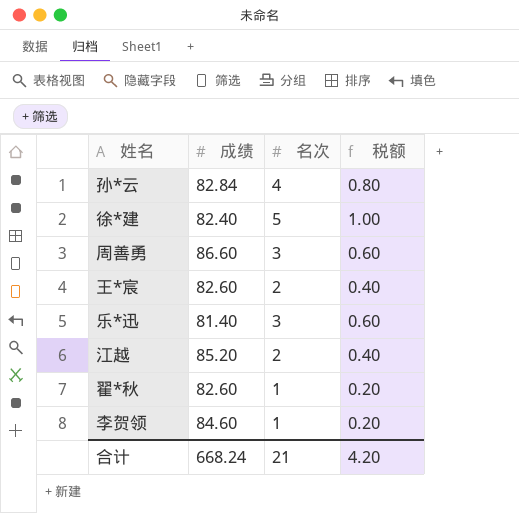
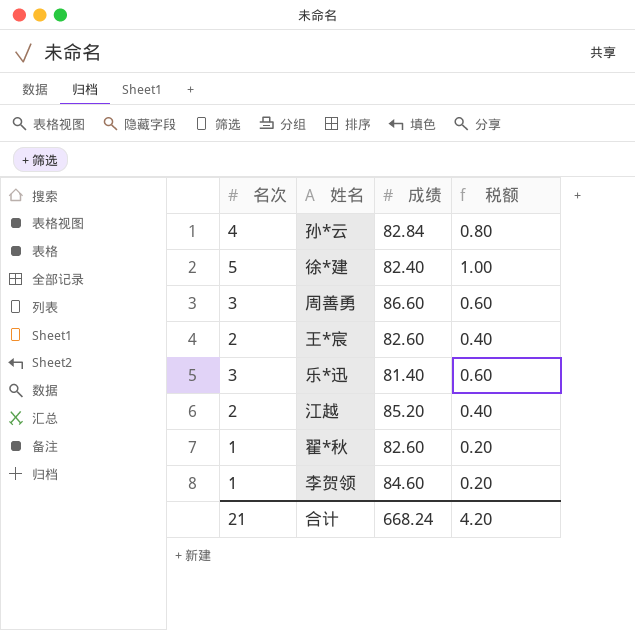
column 名次 | position: 3 -> 1

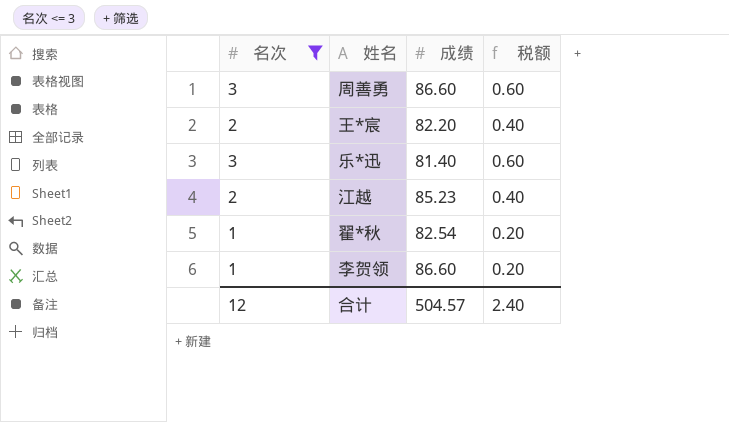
filter: none -> 名次 <= 3
王*宸 | 成绩: 82.60 -> 82.20
江越 | 成绩: 85.20 -> 85.23
翟*秋 | 成绩: 82.60 -> 82.54
李贺领 | 成绩: 84.60 -> 86.60
合计 | 名次: 21 -> 12
合计 | 成绩: 668.24 -> 504.57
合计 | 税额: 4.20 -> 2.40

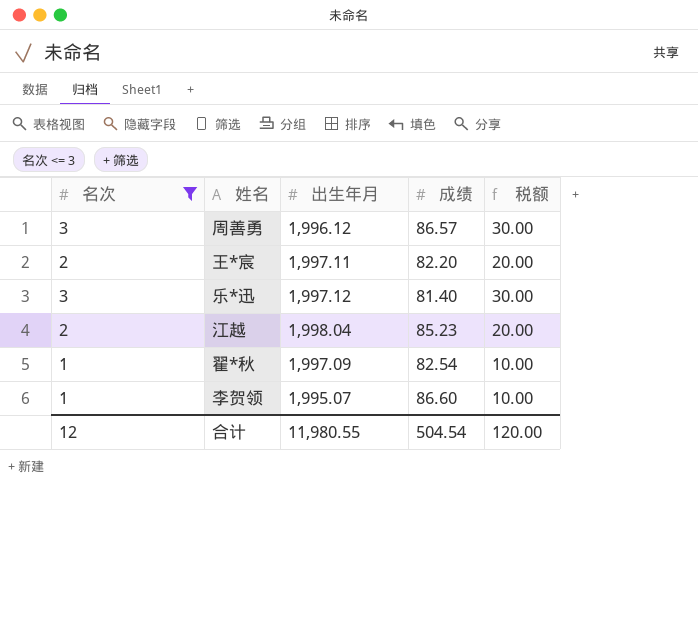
column 出生年月 | position: none -> 3
column 税额 | formula: [名次] * 0.2 -> [名次] * 10
周善勇 | 成绩: 86.60 -> 86.57
合计 | 成绩: 504.57 -> 504.54
合计 | 税额: 2.40 -> 120.00

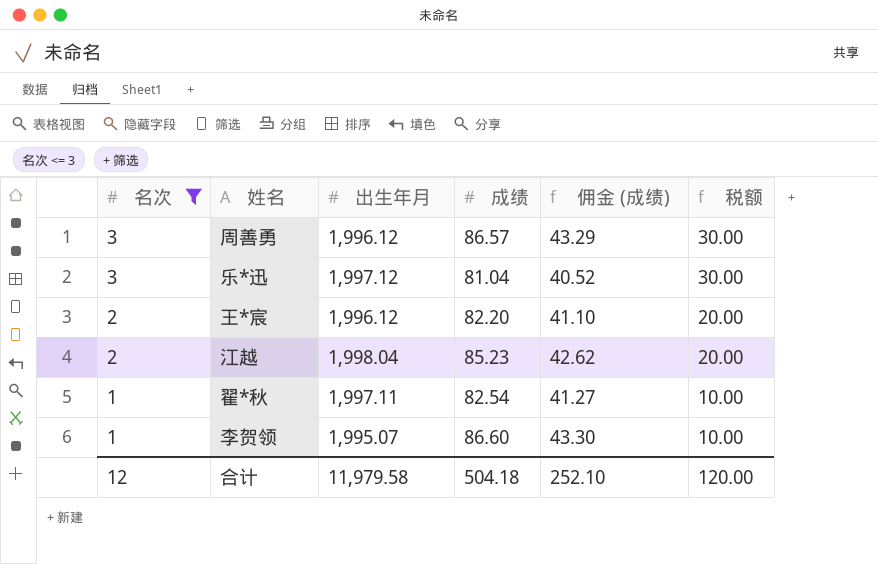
row order: none -> 名次 descending
column 佣金 (成绩) | formula: none -> [成绩] * 0.5
乐*迅 | 成绩: 81.40 -> 81.04
王*宸 | 出生年月: 1,997.11 -> 1,996.12
翟*秋 | 出生年月: 1,997.09 -> 1,997.11
合计 | 出生年月: 11,980.55 -> 11,979.58
合计 | 成绩: 504.54 -> 504.18

